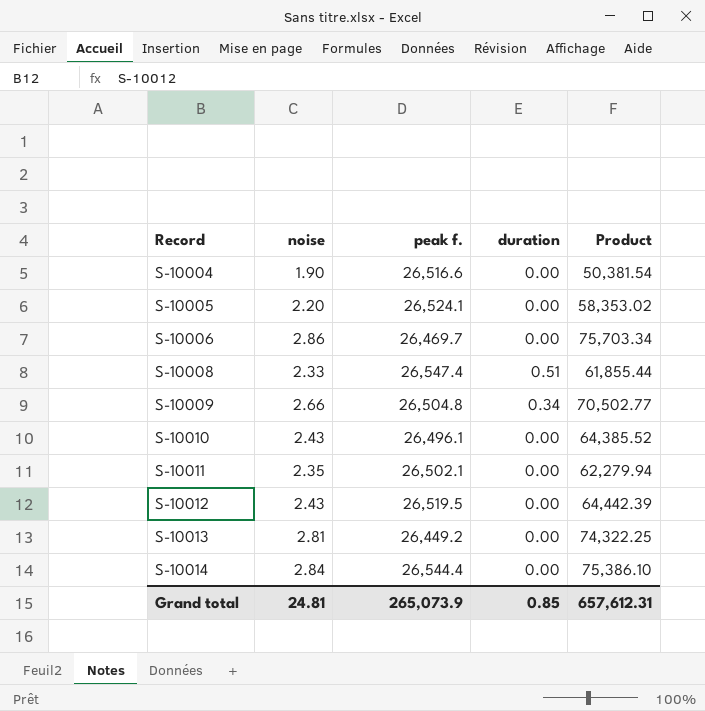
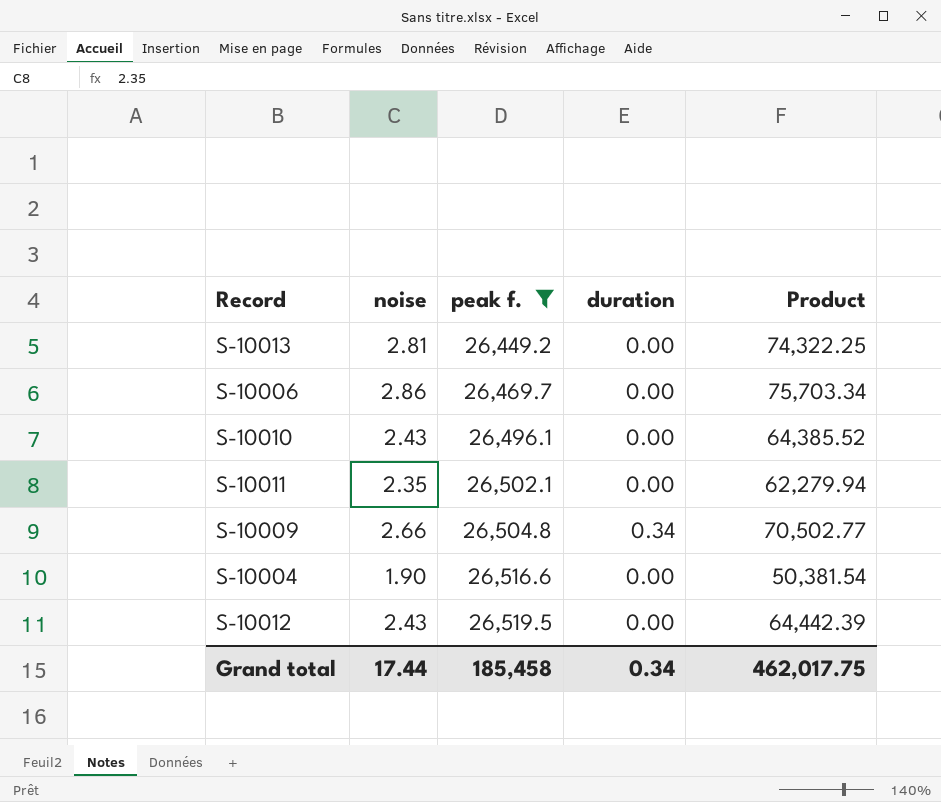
filter: none -> peak f. <= 26,519.5
row order: Record ascending -> peak f. ascending
Grand total | noise: 24.81 -> 17.44
Grand total | peak f.: 265,073.9 -> 185,458
Grand total | duration: 0.85 -> 0.34
Grand total | Product: 657,612.31 -> 462,017.75

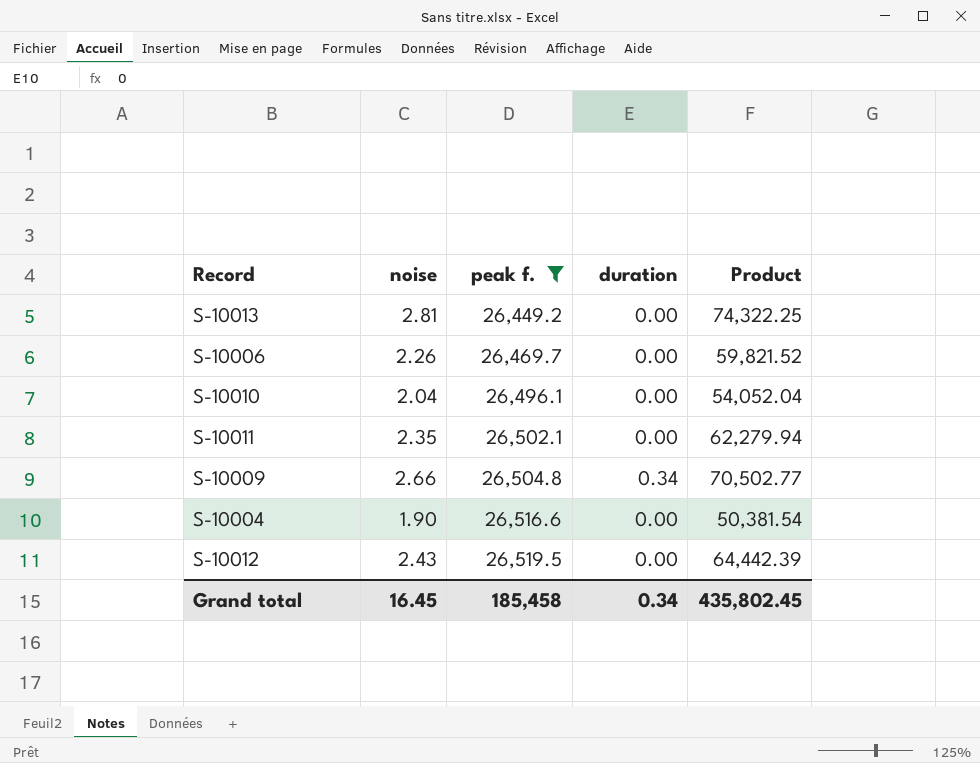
S-10006 | noise: 2.86 -> 2.26
S-10006 | Product: 75,703.34 -> 59,821.52
S-10010 | noise: 2.43 -> 2.04
S-10010 | Product: 64,385.52 -> 54,052.04
Grand total | noise: 17.44 -> 16.45
Grand total | Product: 462,017.75 -> 435,802.45

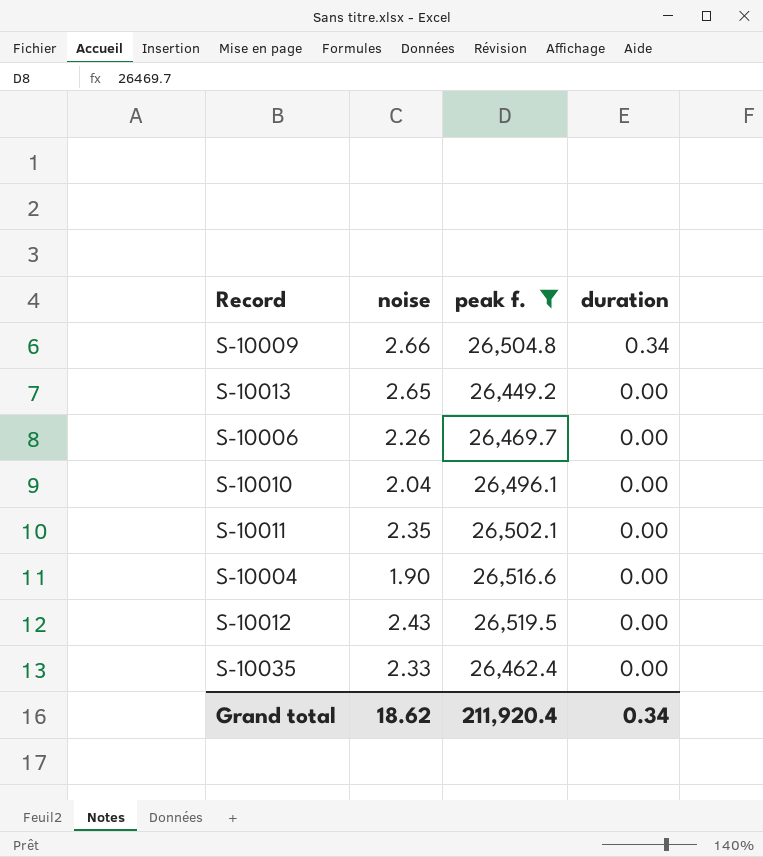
row order: peak f. ascending -> duration descending
column Product | formula: [noise] * [peak f.] -> none
S-10013 | noise: 2.81 -> 2.65
row S-10035: none -> 2.33 | 26,462.4 | 0.00
Grand total | noise: 16.45 -> 18.62
Grand total | peak f.: 185,458 -> 211,920.4

